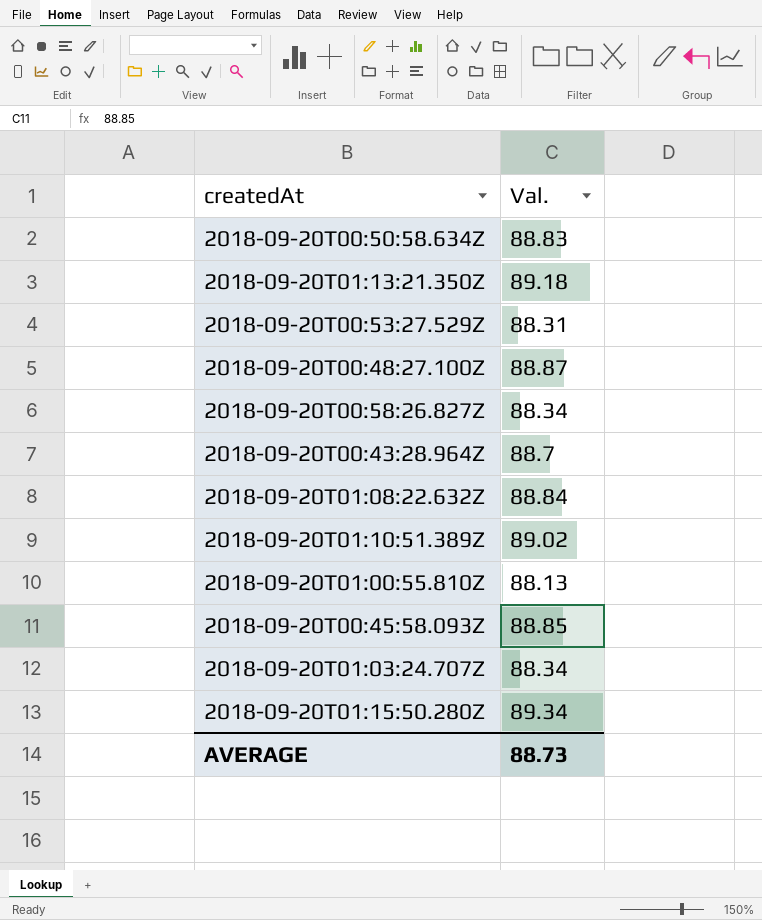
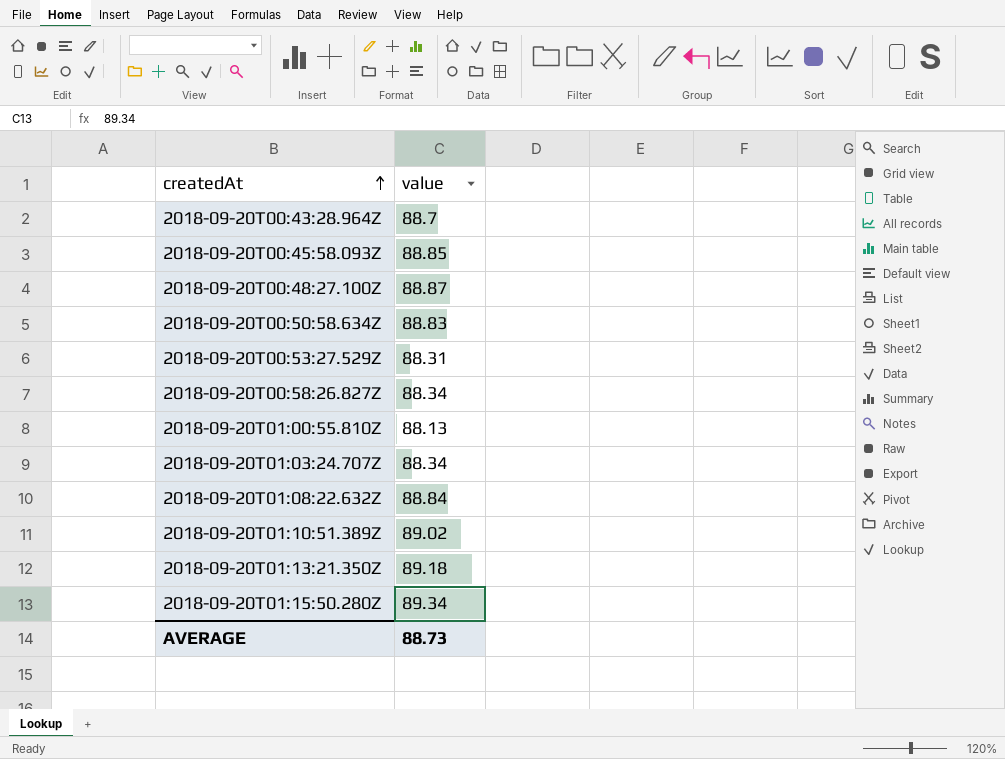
row order: none -> createdAt ascending
column name: Val. -> value

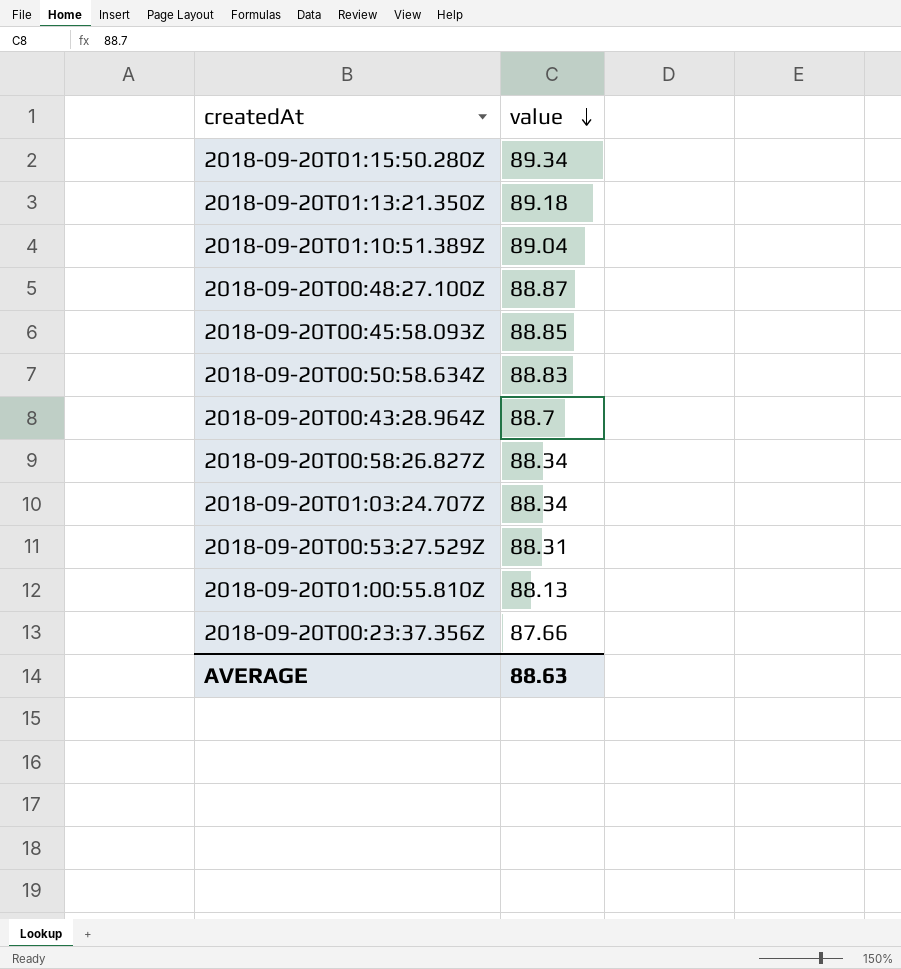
row order: createdAt ascending -> value descending
row 2018-09-20T01:08:22.632Z: 88.84 -> none
2018-09-20T01:10:51.389Z | value: 89.02 -> 89.04
row 2018-09-20T00:23:37.356Z: none -> 87.66
AVERAGE | value: 88.73 -> 88.63

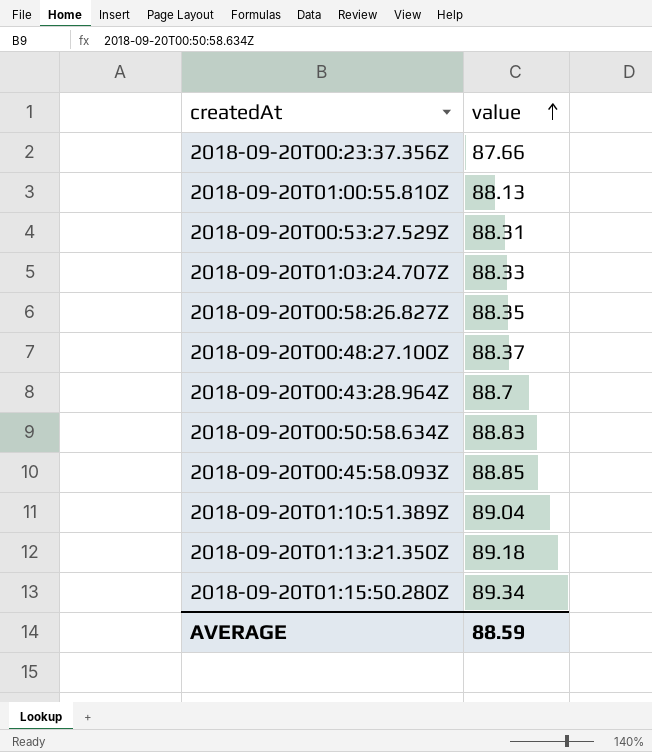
row order: value descending -> value ascending
2018-09-20T01:03:24.707Z | value: 88.34 -> 88.33
2018-09-20T00:58:26.827Z | value: 88.34 -> 88.35
2018-09-20T00:48:27.100Z | value: 88.87 -> 88.37
AVERAGE | value: 88.63 -> 88.59

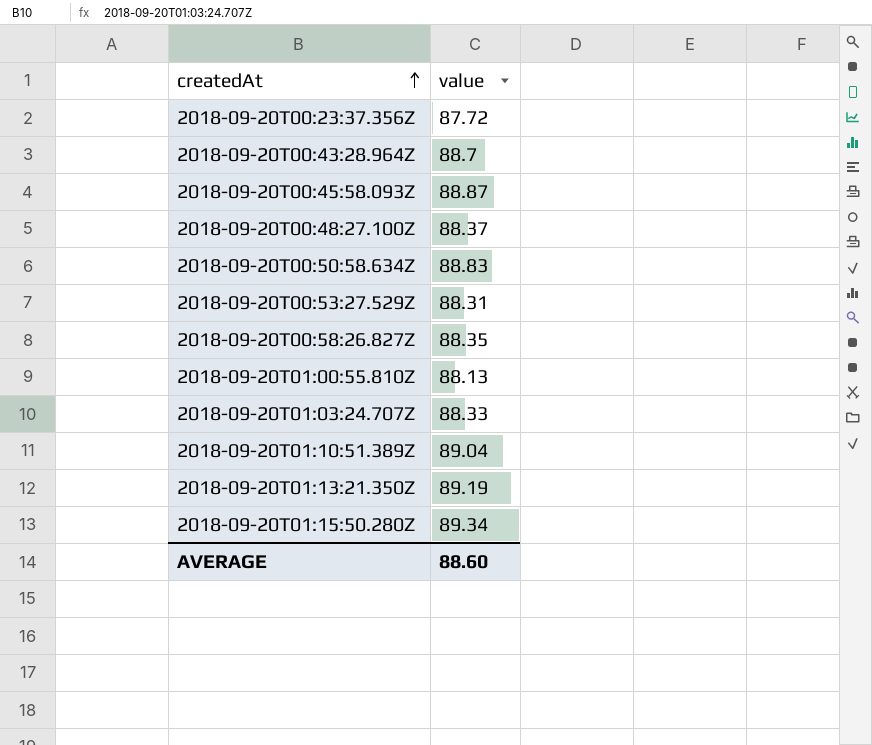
row order: value ascending -> createdAt ascending
2018-09-20T00:23:37.356Z | value: 87.66 -> 87.72
2018-09-20T00:45:58.093Z | value: 88.85 -> 88.87
2018-09-20T01:13:21.350Z | value: 89.18 -> 89.19
AVERAGE | value: 88.59 -> 88.60

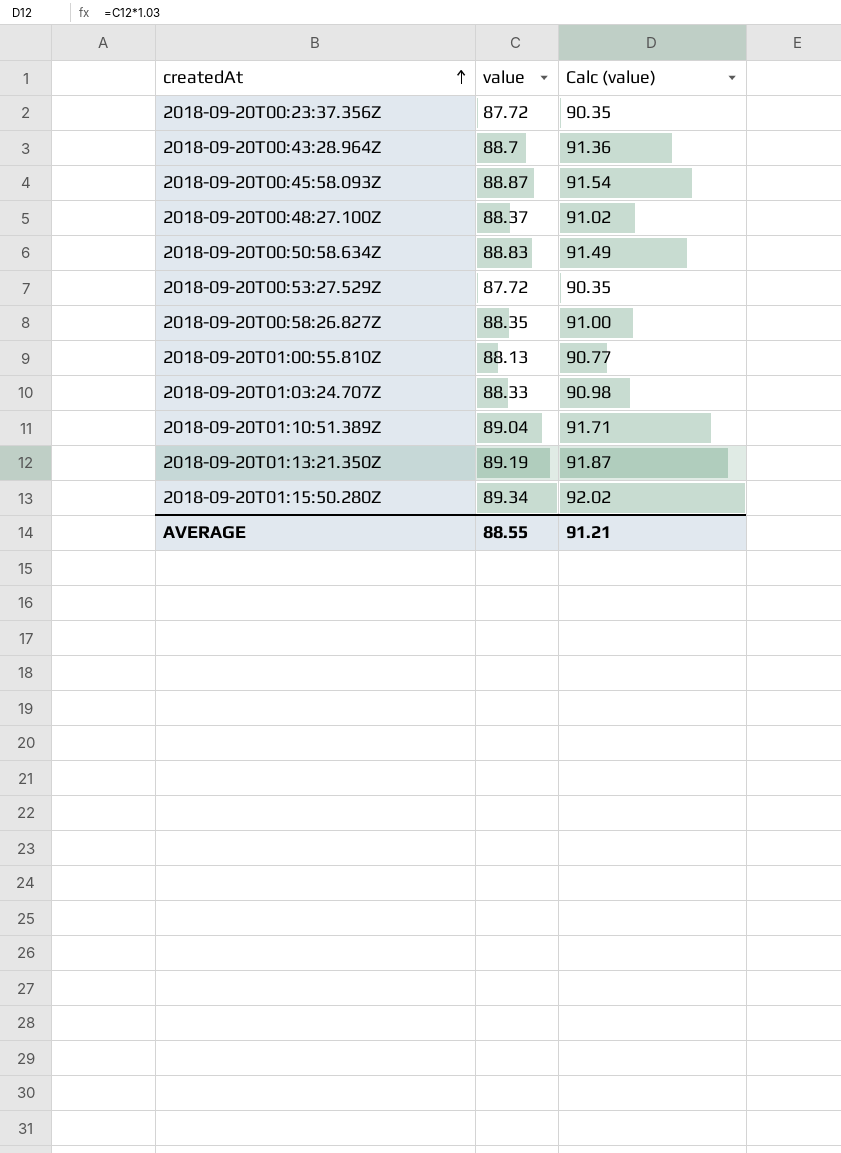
column Calc (value) | formula: none -> [value] * 1.03
2018-09-20T00:53:27.529Z | value: 88.31 -> 87.72
AVERAGE | value: 88.60 -> 88.55

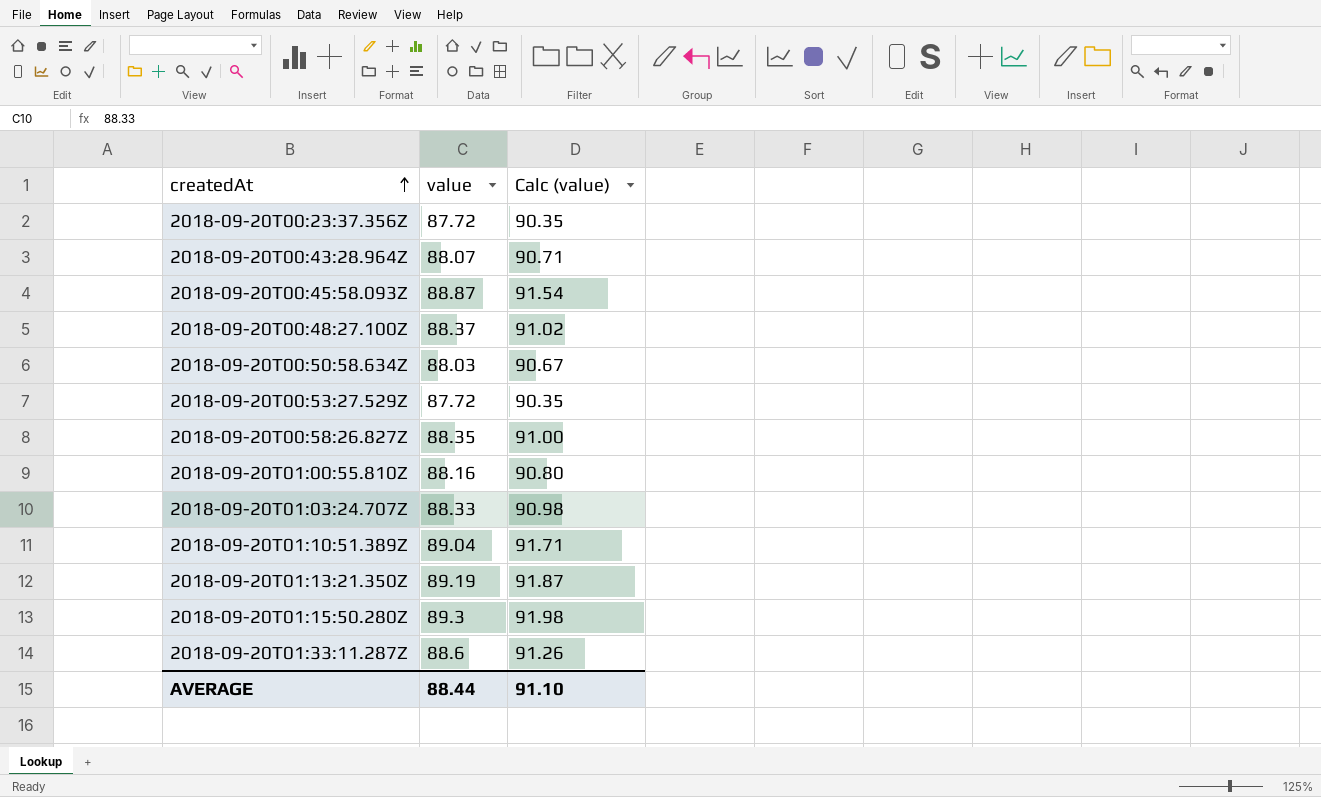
2018-09-20T00:43:28.964Z | value: 88.7 -> 88.07
2018-09-20T00:43:28.964Z | Calc (value): 91.36 -> 90.71
2018-09-20T00:50:58.634Z | value: 88.83 -> 88.03
2018-09-20T00:50:58.634Z | Calc (value): 91.49 -> 90.67
2018-09-20T01:00:55.810Z | value: 88.13 -> 88.16
2018-09-20T01:00:55.810Z | Calc (value): 90.77 -> 90.80
2018-09-20T01:15:50.280Z | value: 89.34 -> 89.3
2018-09-20T01:15:50.280Z | Calc (value): 92.02 -> 91.98
row 2018-09-20T01:33:11.287Z: none -> 88.6 | 91.26
AVERAGE | value: 88.55 -> 88.44
AVERAGE | Calc (value): 91.21 -> 91.10

